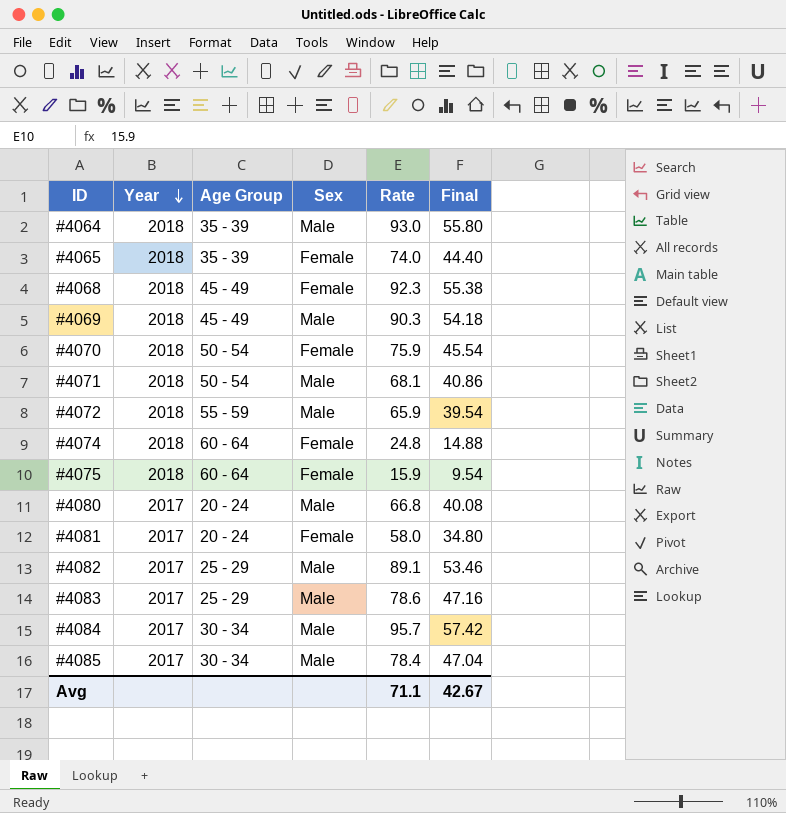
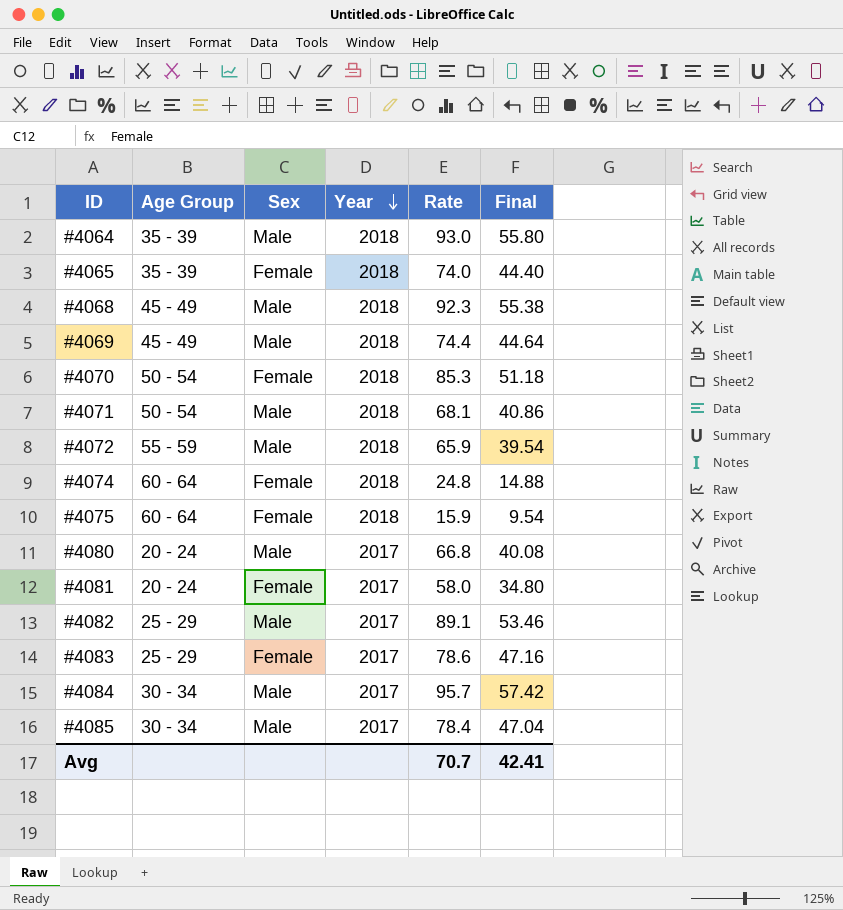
column Year | position: 2 -> 4
#4068 | Sex: Female -> Male
#4069 | Rate: 90.3 -> 74.4
#4069 | Final: 54.18 -> 44.64
#4070 | Rate: 75.9 -> 85.3
#4070 | Final: 45.54 -> 51.18
#4083 | Sex: Male -> Female
Avg | Rate: 71.1 -> 70.7
Avg | Final: 42.67 -> 42.41

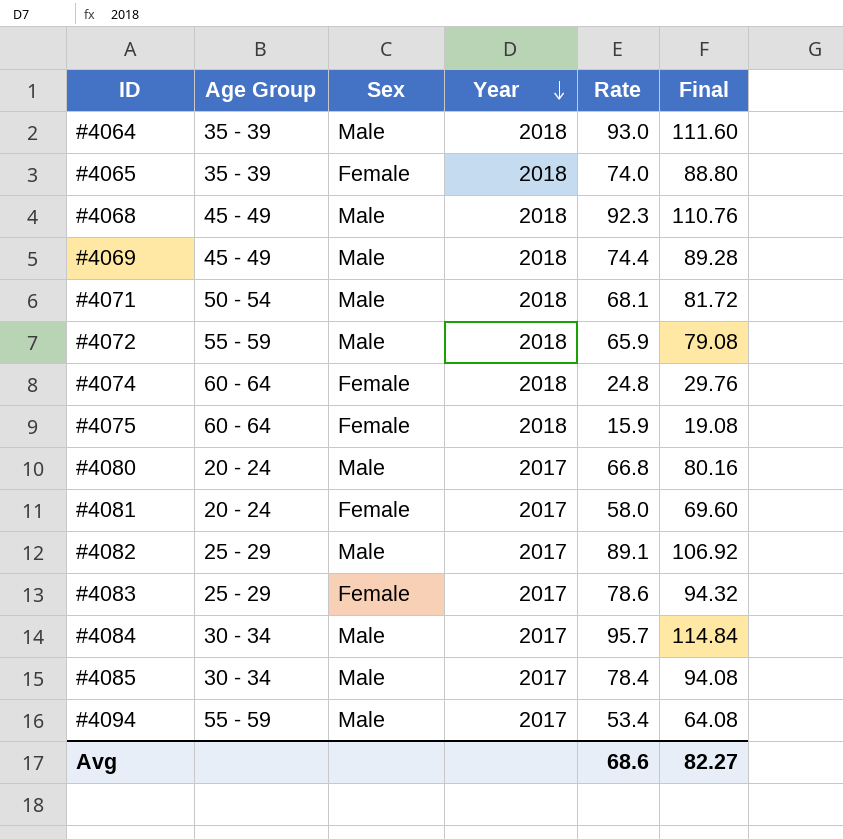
column Final | formula: [Rate] * 0.6 -> [Rate] * 1.2
row #4070: 50 - 54 | Female | 2018 | 85.3 | 51.18 -> none
row #4094: none -> 55 - 59 | Male | 2017 | 53.4 | 64.08
Avg | Rate: 70.7 -> 68.6
Avg | Final: 42.41 -> 82.27

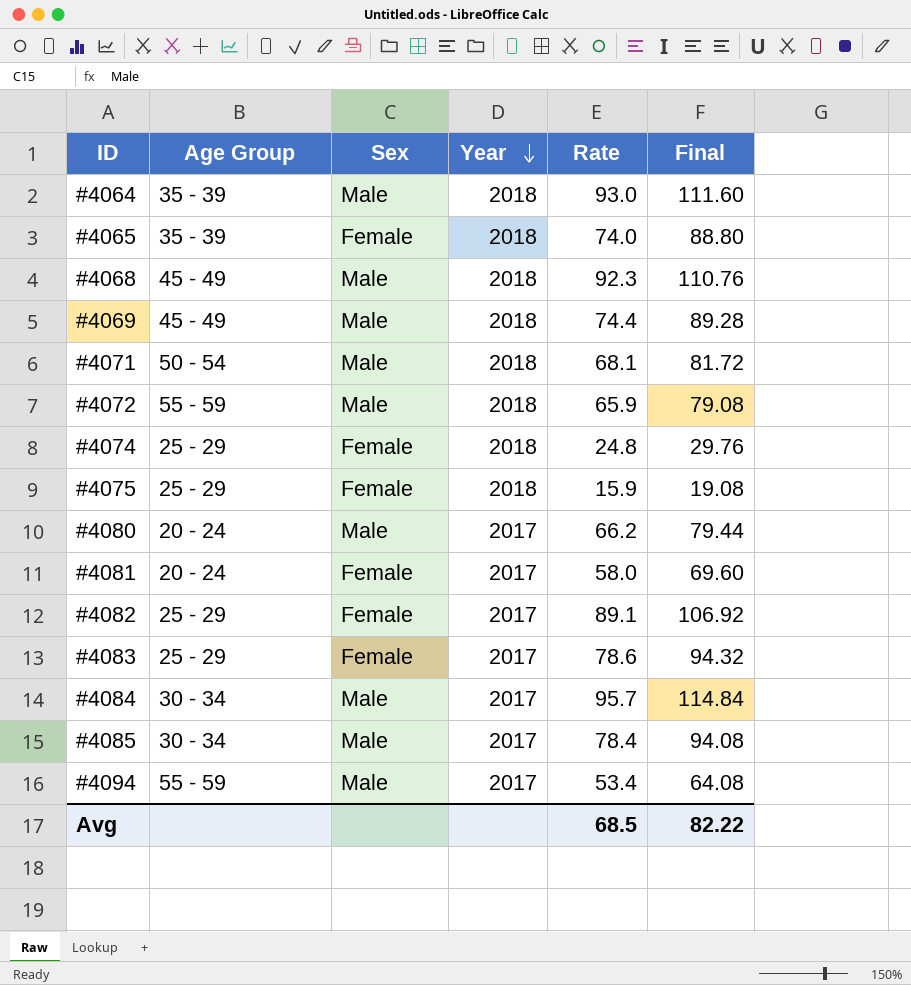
#4074 | Age Group: 60 - 64 -> 25 - 29
#4075 | Age Group: 60 - 64 -> 25 - 29
#4080 | Rate: 66.8 -> 66.2
#4080 | Final: 80.16 -> 79.44
#4082 | Sex: Male -> Female
Avg | Rate: 68.6 -> 68.5
Avg | Final: 82.27 -> 82.22

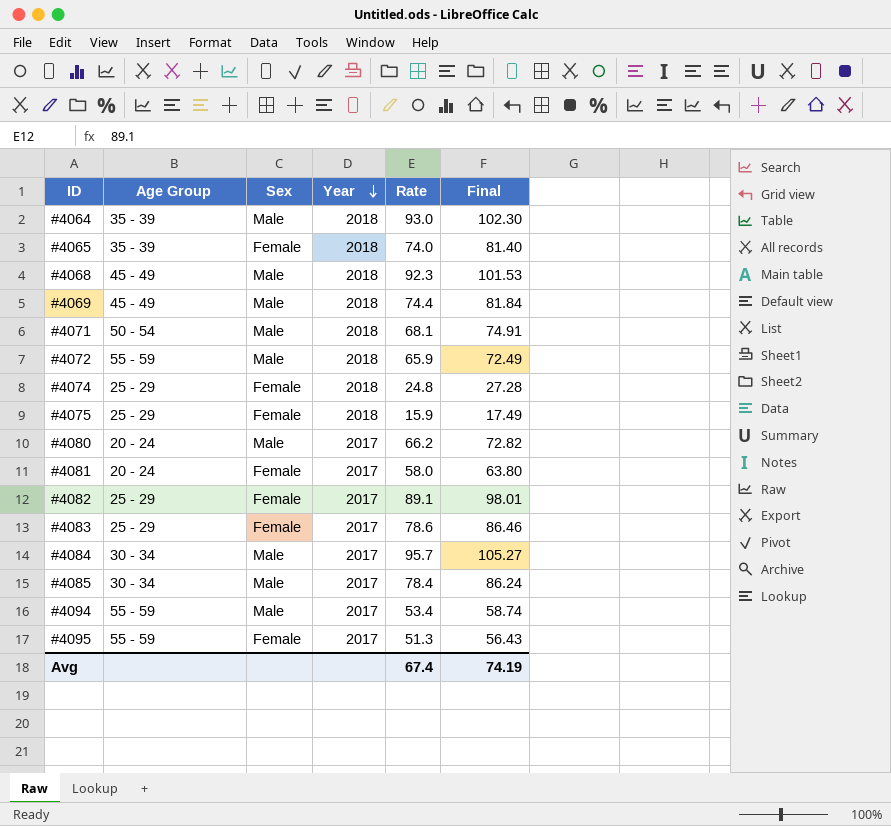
column Final | formula: [Rate] * 1.2 -> [Rate] * 1.1
row #4095: none -> 55 - 59 | Female | 2017 | 51.3 | 56.43
Avg | Rate: 68.5 -> 67.4
Avg | Final: 82.22 -> 74.19

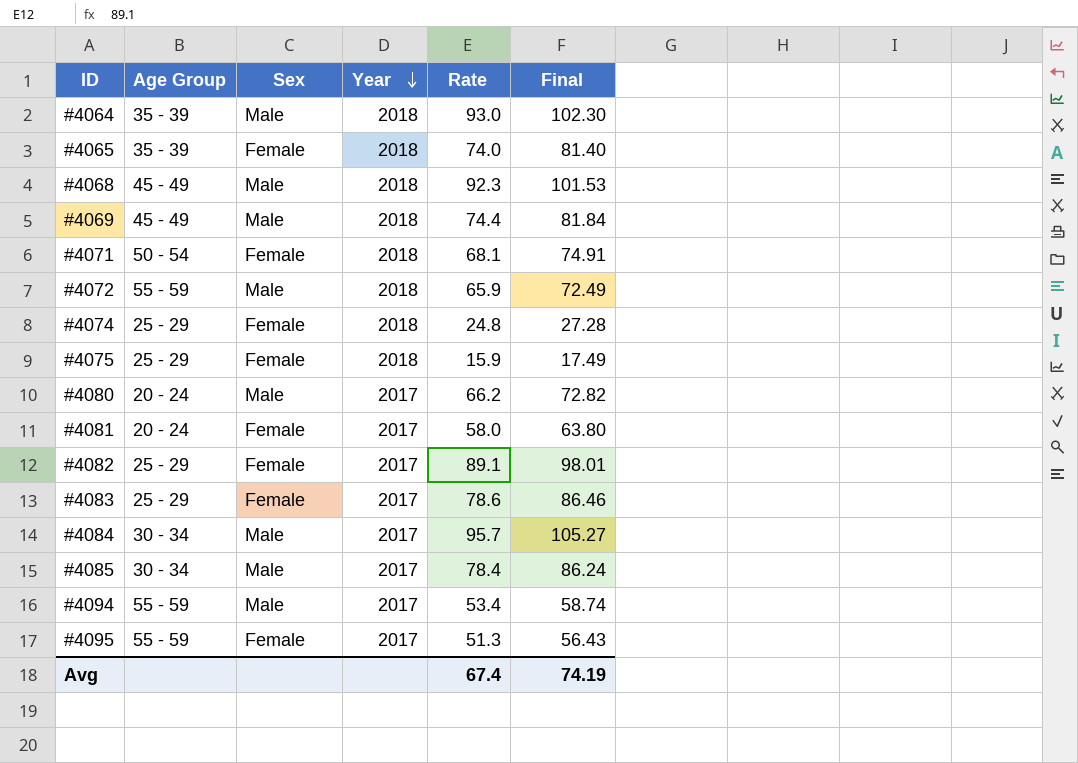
#4071 | Sex: Male -> Female

